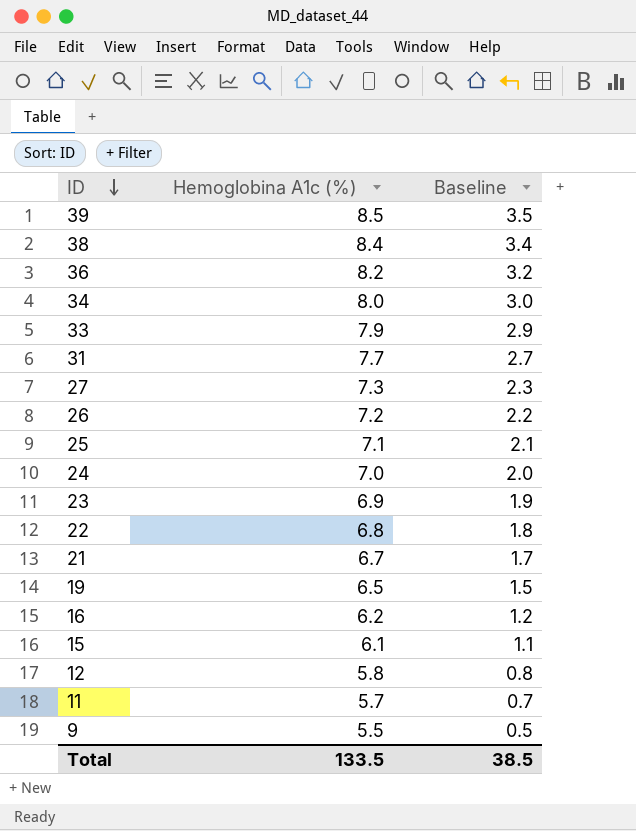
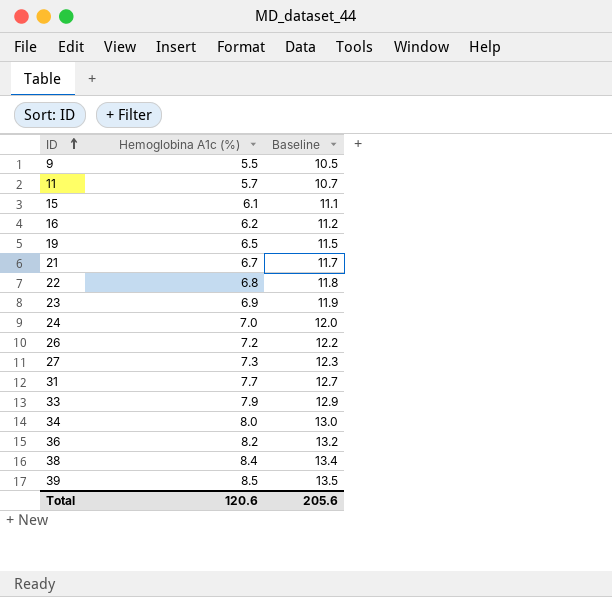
row order: ID descending -> ID ascending
column Baseline | formula: [Hemoglobina A1c (%)] - 5 -> [Hemoglobina A1c (%)] + 5
row 25: 7.1 | 2.1 -> none
row 12: 5.8 | 0.8 -> none
Total | Hemoglobina A1c (%): 133.5 -> 120.6
Total | Baseline: 38.5 -> 205.6

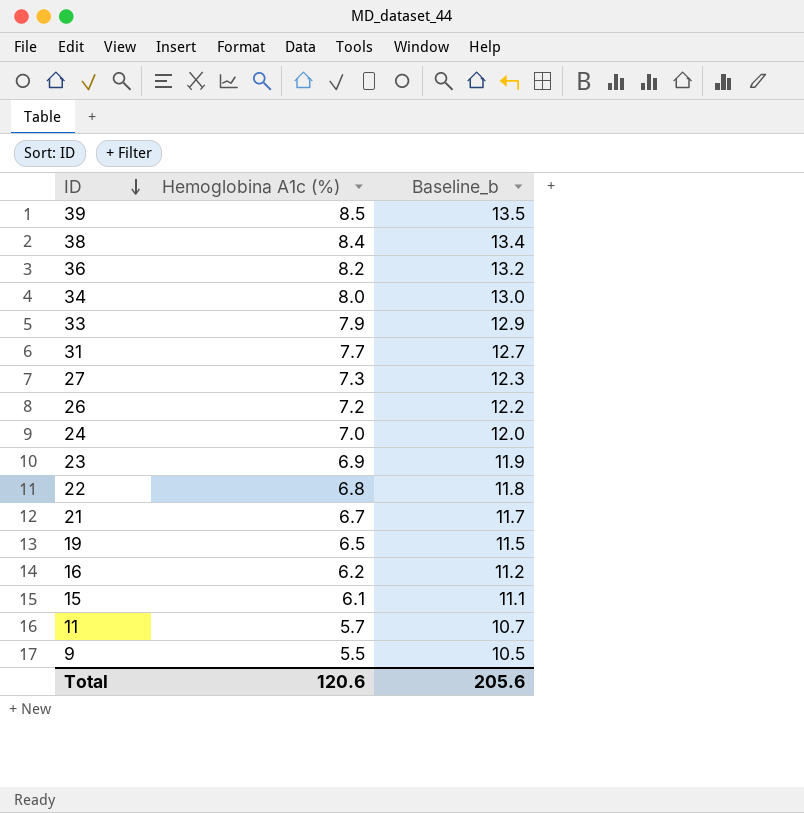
row order: ID ascending -> ID descending
column name: Baseline -> Baseline_b

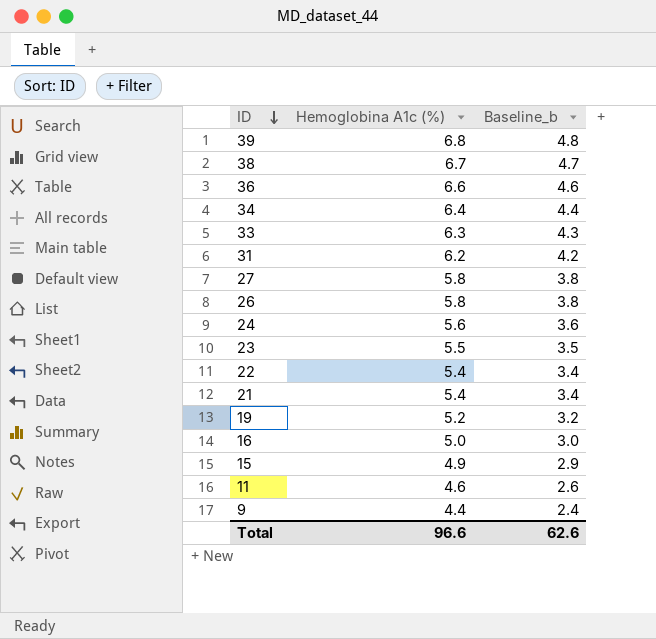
column Baseline_b | formula: [Hemoglobina A1c (%)] + 5 -> [Hemoglobina A1c (%)] - 2
39 | Hemoglobina A1c (%): 8.5 -> 6.8
38 | Hemoglobina A1c (%): 8.4 -> 6.7
36 | Hemoglobina A1c (%): 8.2 -> 6.6
34 | Hemoglobina A1c (%): 8.0 -> 6.4
33 | Hemoglobina A1c (%): 7.9 -> 6.3
31 | Hemoglobina A1c (%): 7.7 -> 6.2
27 | Hemoglobina A1c (%): 7.3 -> 5.8
26 | Hemoglobina A1c (%): 7.2 -> 5.8
24 | Hemoglobina A1c (%): 7.0 -> 5.6
23 | Hemoglobina A1c (%): 6.9 -> 5.5
22 | Hemoglobina A1c (%): 6.8 -> 5.4
21 | Hemoglobina A1c (%): 6.7 -> 5.4
19 | Hemoglobina A1c (%): 6.5 -> 5.2
16 | Hemoglobina A1c (%): 6.2 -> 5.0
15 | Hemoglobina A1c (%): 6.1 -> 4.9
11 | Hemoglobina A1c (%): 5.7 -> 4.6
9 | Hemoglobina A1c (%): 5.5 -> 4.4
Total | Hemoglobina A1c (%): 120.6 -> 96.6
Total | Baseline_b: 205.6 -> 62.6

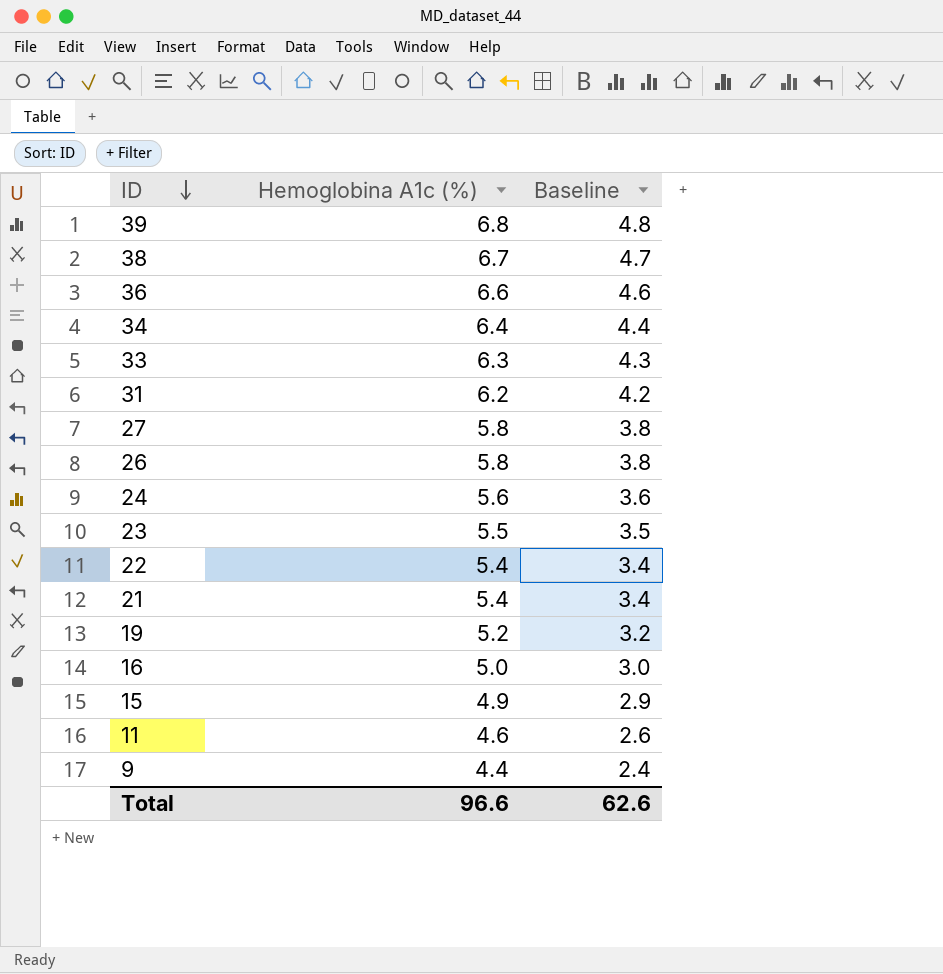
column name: Baseline_b -> Baseline

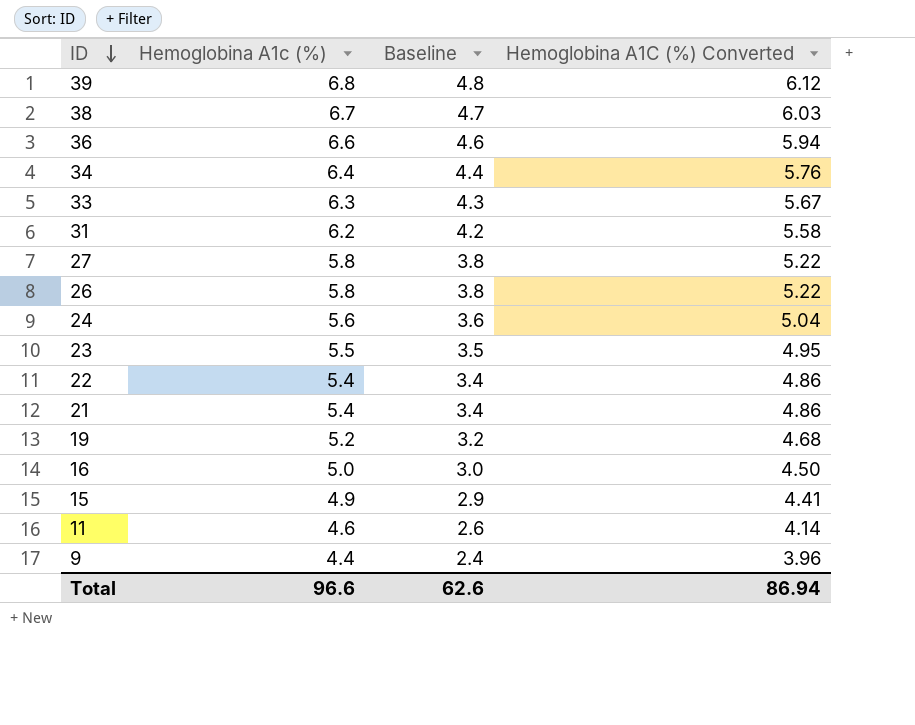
column Hemoglobina A1C (%) Converted | formula: none -> [Hemoglobina A1c (%)] * 0.9

